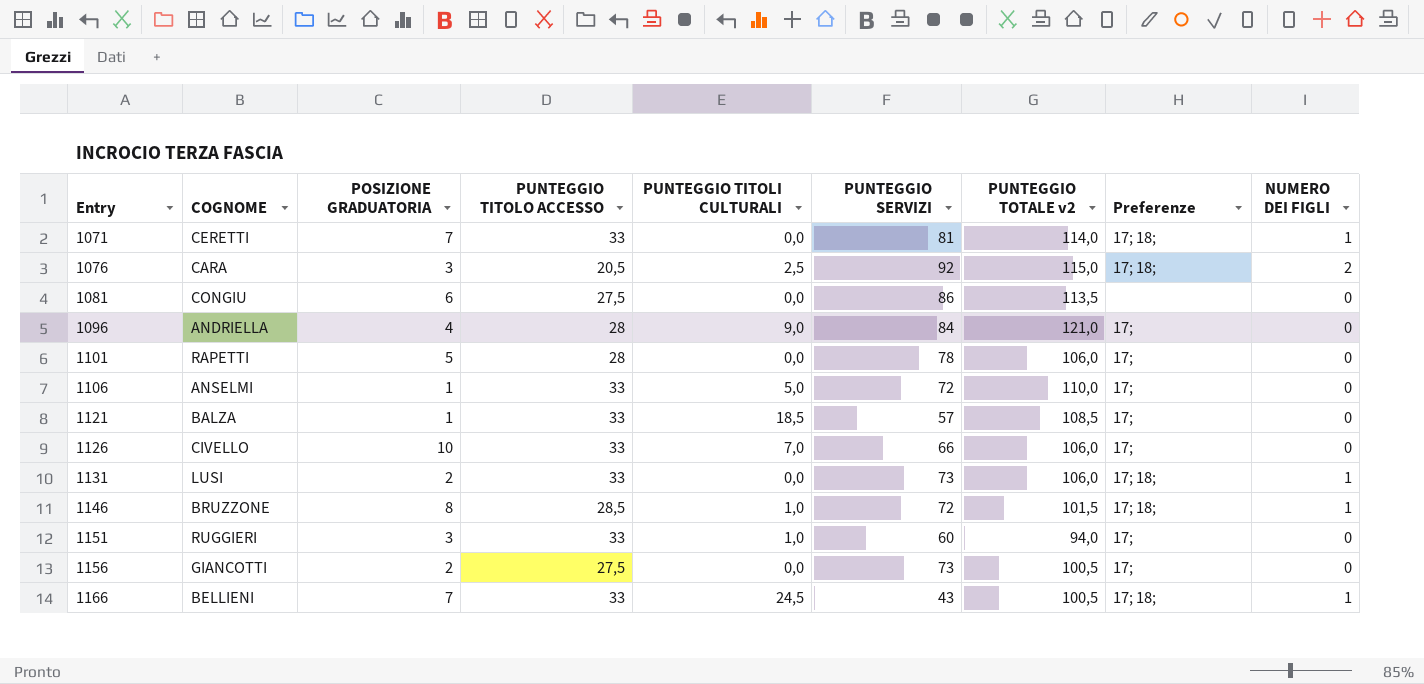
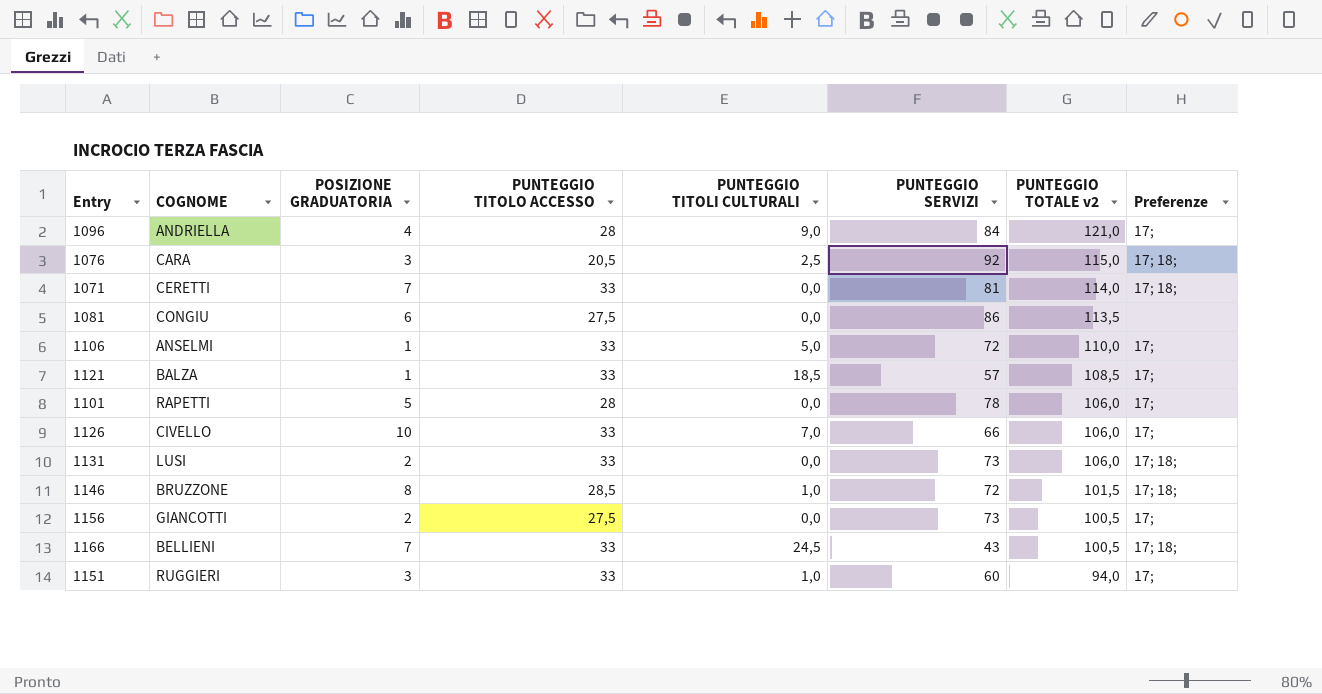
row order: Entry ascending -> PUNTEGGIO TOTALE v2 descending
column NUMERO DEI FIGLI | position: 9 -> none

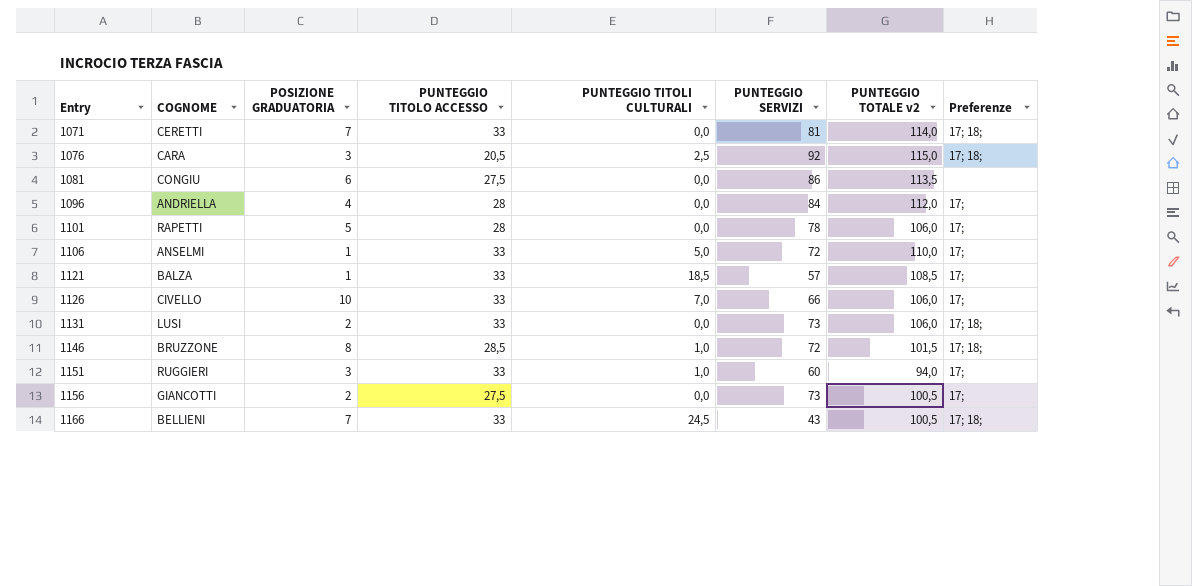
row order: PUNTEGGIO TOTALE v2 descending -> Entry ascending
1096 | PUNTEGGIO TITOLI CULTURALI: 9,0 -> 0,0
1096 | PUNTEGGIO TOTALE v2: 121,0 -> 112,0

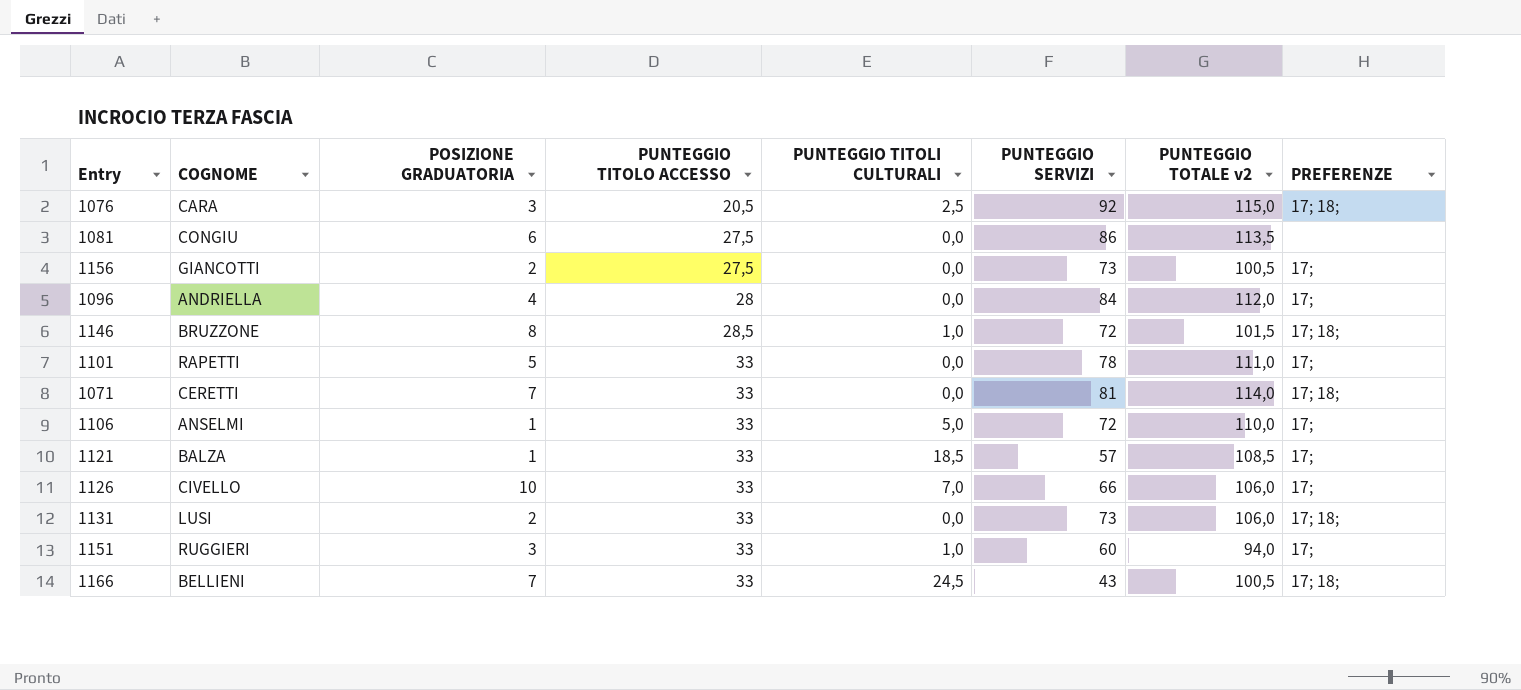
row order: Entry ascending -> PUNTEGGIO TITOLO ACCESSO ascending
column name: Preferenze -> PREFERENZE
1101 | PUNTEGGIO TITOLO ACCESSO: 28 -> 33
1101 | PUNTEGGIO TOTALE v2: 106,0 -> 111,0

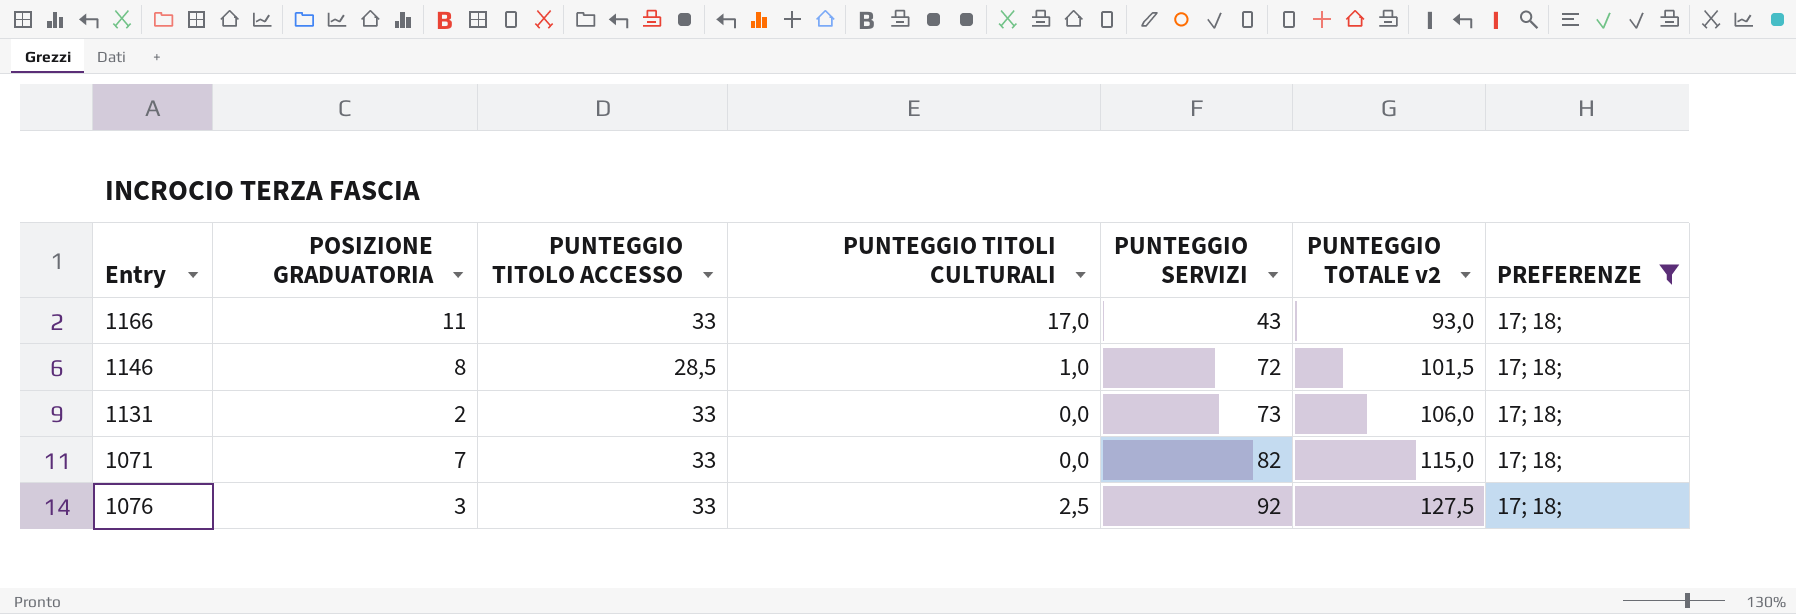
filter: none -> PREFERENZE = 17; 18;
row order: PUNTEGGIO TITOLO ACCESSO ascending -> PUNTEGGIO SERVIZI ascending
column COGNOME | position: 2 -> none
1166 | POSIZIONE GRADUATORIA: 7 -> 11
1166 | PUNTEGGIO TITOLI CULTURALI: 24,5 -> 17,0
1166 | PUNTEGGIO TOTALE v2: 100,5 -> 93,0
1071 | PUNTEGGIO SERVIZI: 81 -> 82
1071 | PUNTEGGIO TOTALE v2: 114,0 -> 115,0
1076 | PUNTEGGIO TITOLO ACCESSO: 20,5 -> 33
1076 | PUNTEGGIO TOTALE v2: 115,0 -> 127,5

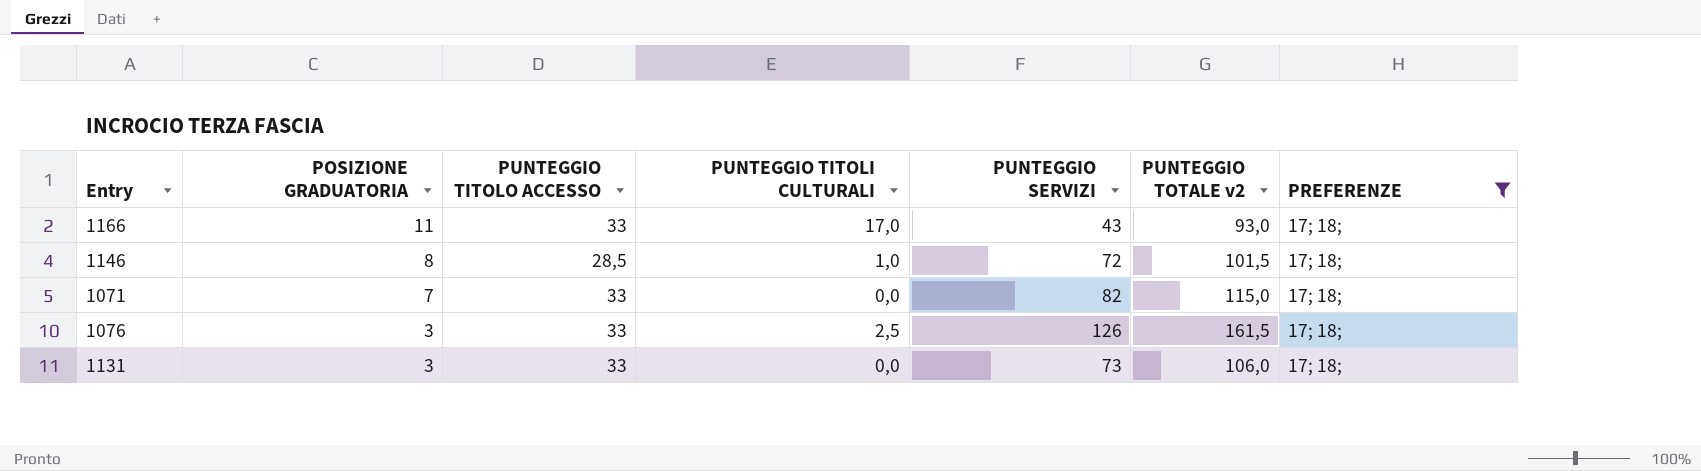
row order: PUNTEGGIO SERVIZI ascending -> POSIZIONE GRADUATORIA descending
1076 | PUNTEGGIO SERVIZI: 92 -> 126
1076 | PUNTEGGIO TOTALE v2: 127,5 -> 161,5
1131 | POSIZIONE GRADUATORIA: 2 -> 3

